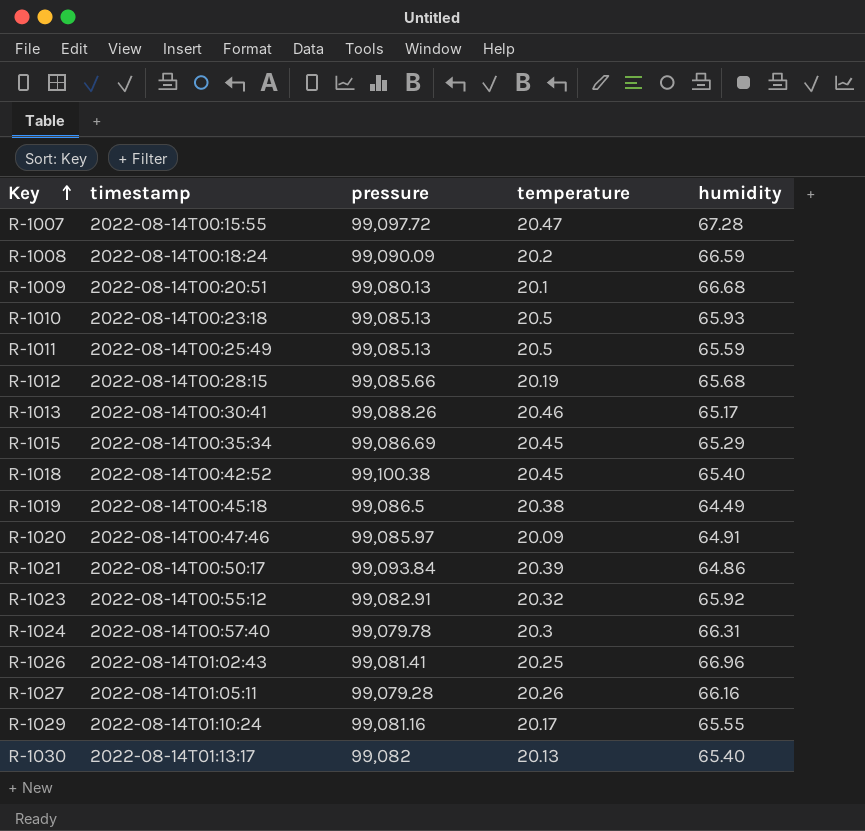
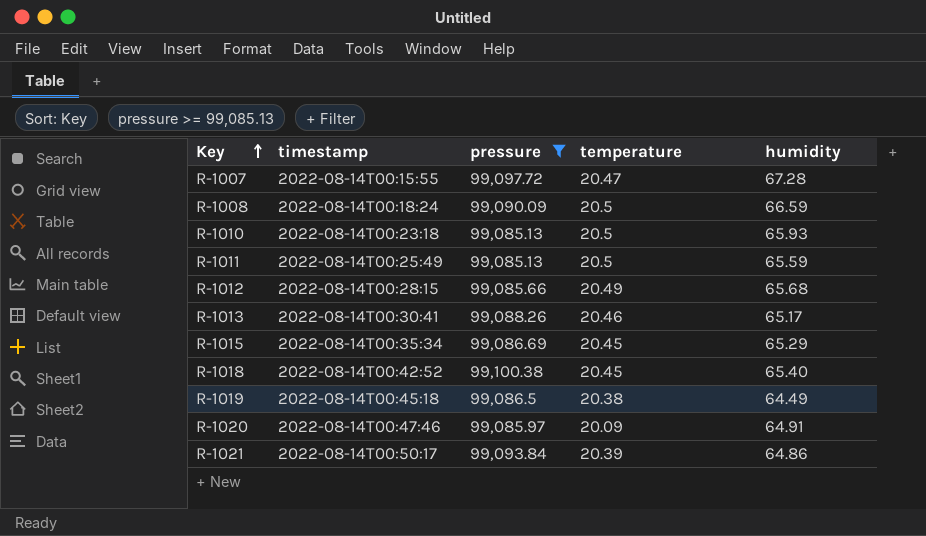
filter: none -> pressure >= 99,085.13
R-1008 | temperature: 20.2 -> 20.5
R-1012 | temperature: 20.19 -> 20.49

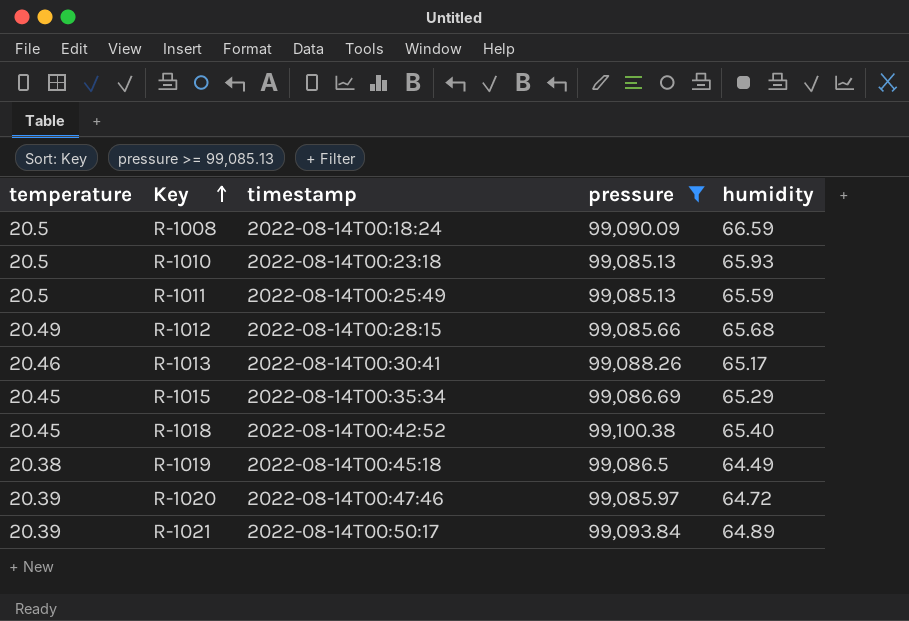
column temperature | position: 4 -> 1
row R-1007: 2022-08-14T00:15:55 | 99,097.72 | 20.47 | 67.28 -> none
R-1020 | temperature: 20.09 -> 20.39
R-1020 | humidity: 64.91 -> 64.72
R-1021 | humidity: 64.86 -> 64.89

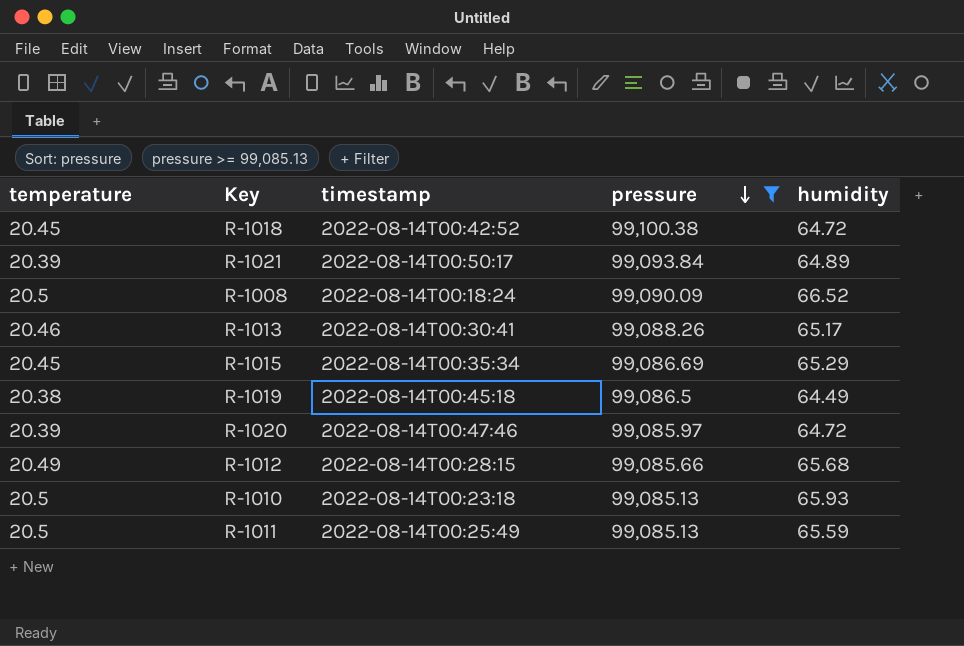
row order: Key ascending -> pressure descending
R-1018 | humidity: 65.40 -> 64.72
R-1008 | humidity: 66.59 -> 66.52

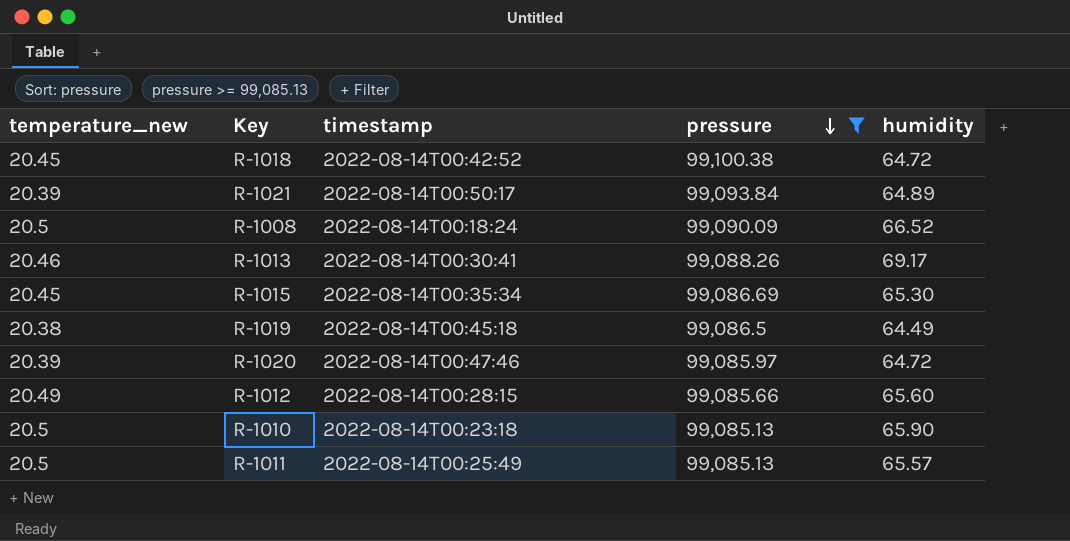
column name: temperature -> temperature_new
R-1013 | humidity: 65.17 -> 69.17
R-1015 | humidity: 65.29 -> 65.30
R-1012 | humidity: 65.68 -> 65.60
R-1010 | humidity: 65.93 -> 65.90
R-1011 | humidity: 65.59 -> 65.57

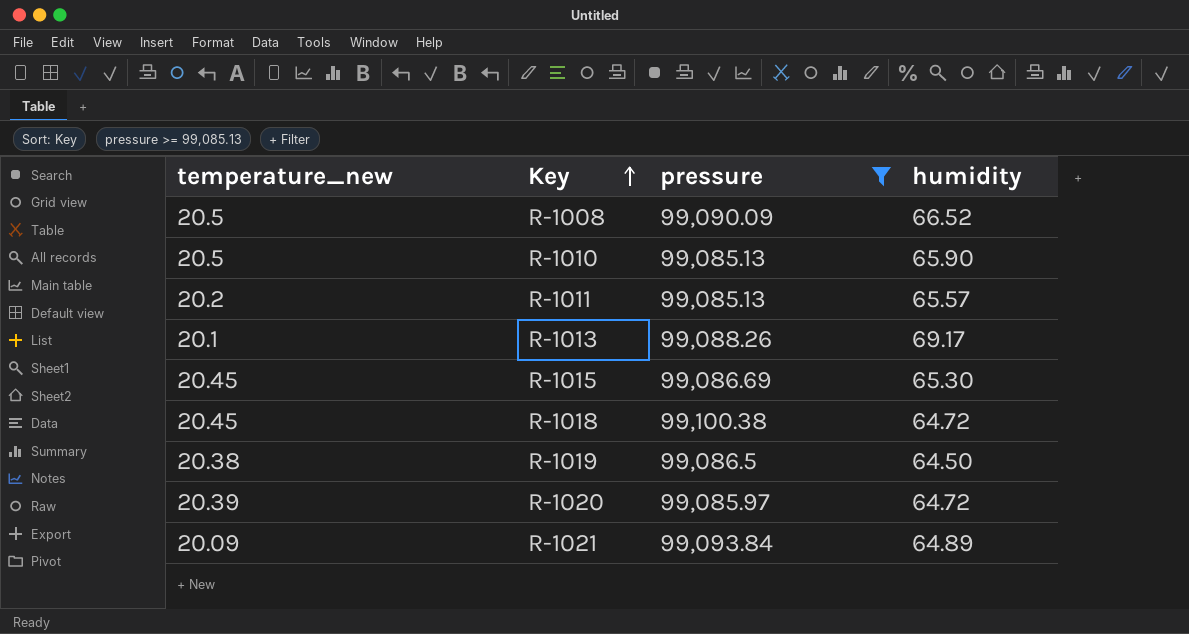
row order: pressure descending -> Key ascending
column timestamp | position: 3 -> none
row R-1012: 20.49 | 2022-08-14T00:28:15 | 99,085.66 | 65.60 -> none
R-1011 | temperature_new: 20.5 -> 20.2
R-1013 | temperature_new: 20.46 -> 20.1
R-1019 | humidity: 64.49 -> 64.50
R-1021 | temperature_new: 20.39 -> 20.09

